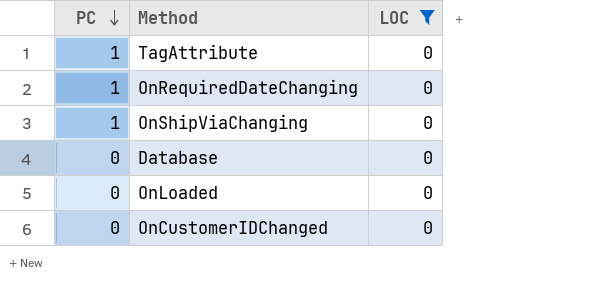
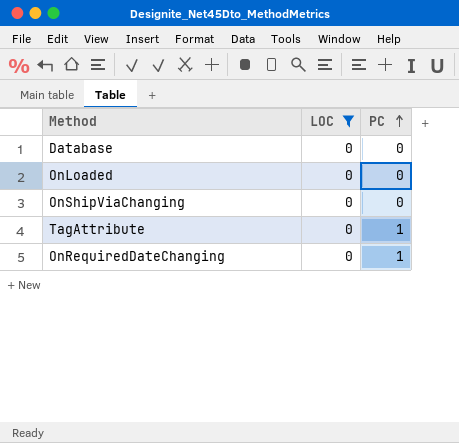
row order: PC descending -> PC ascending
column PC | position: 1 -> 3
row OnCustomerIDChanged: 0 | 0 -> none
OnShipViaChanging | PC: 1 -> 0

